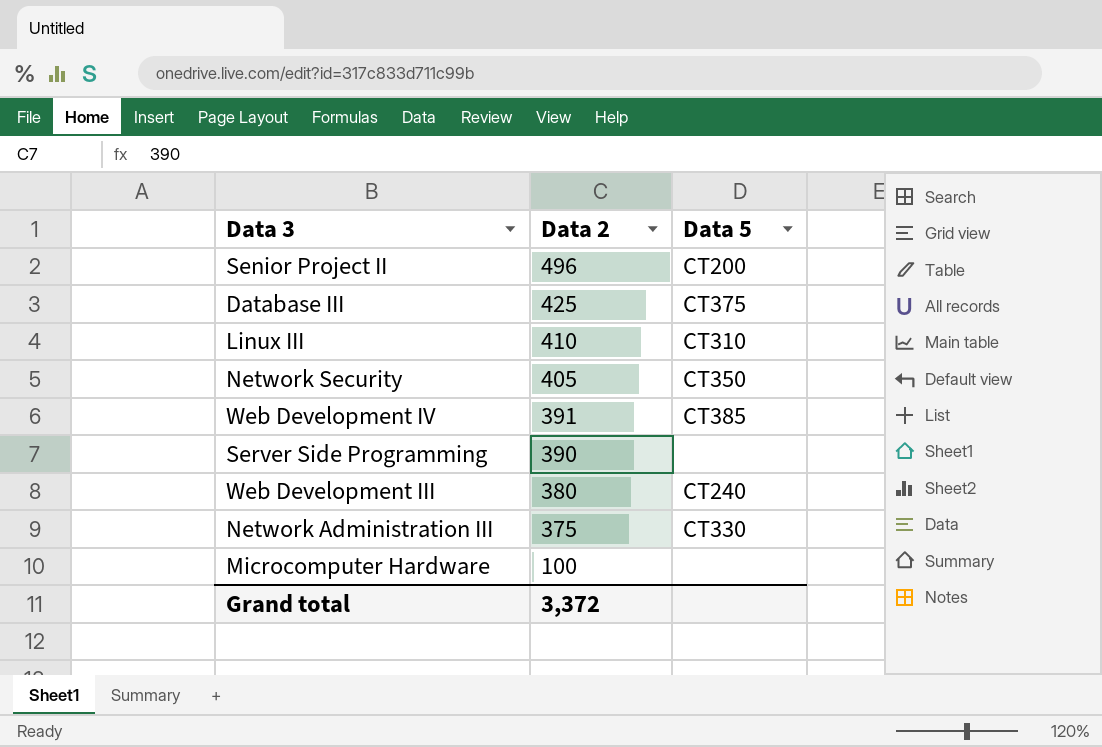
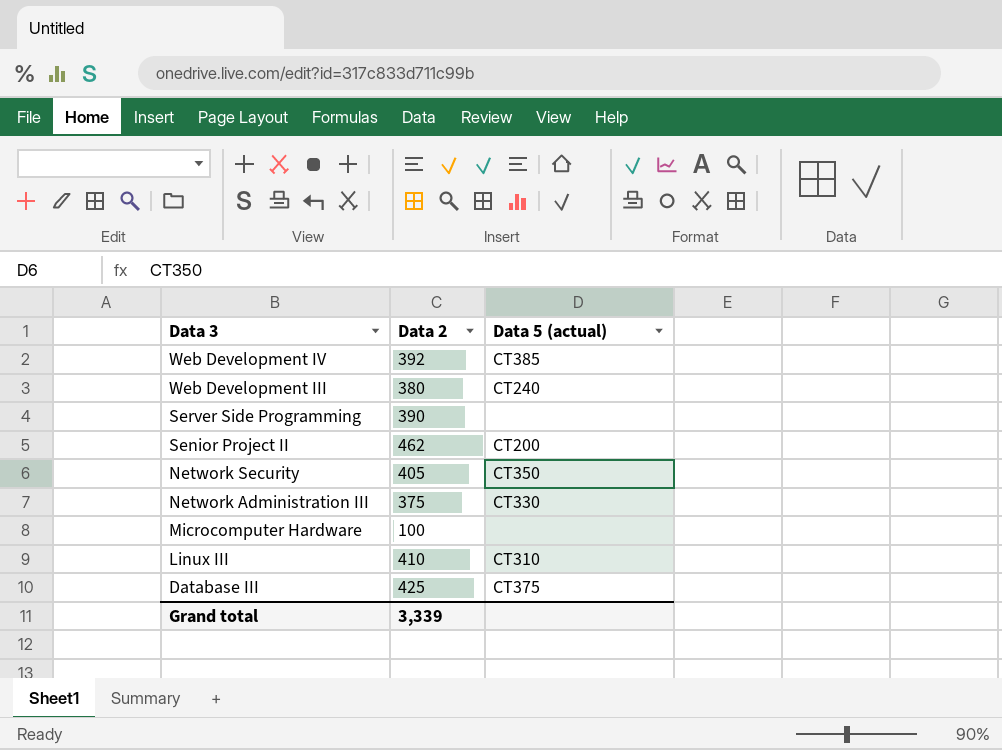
row order: Data 2 descending -> Data 3 descending
column name: Data 5 -> Data 5 (actual)
Web Development IV | Data 2: 391 -> 392
Senior Project II | Data 2: 496 -> 462
Grand total | Data 2: 3,372 -> 3,339

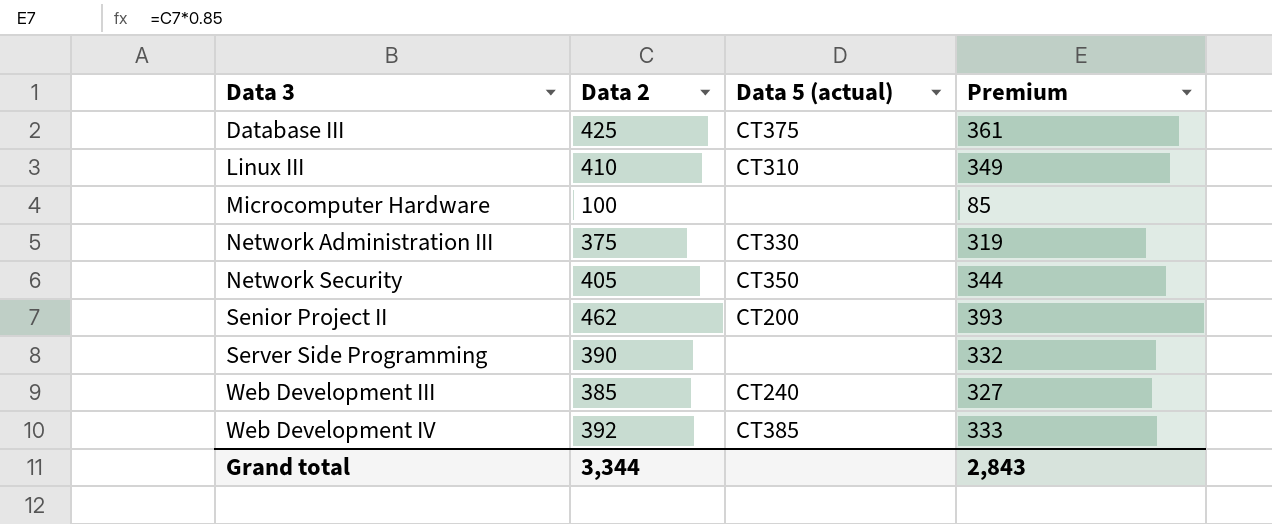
row order: Data 3 descending -> Data 3 ascending
column Premium | formula: none -> [Data 2] * 0.85
Web Development III | Data 2: 380 -> 385
Grand total | Data 2: 3,339 -> 3,344

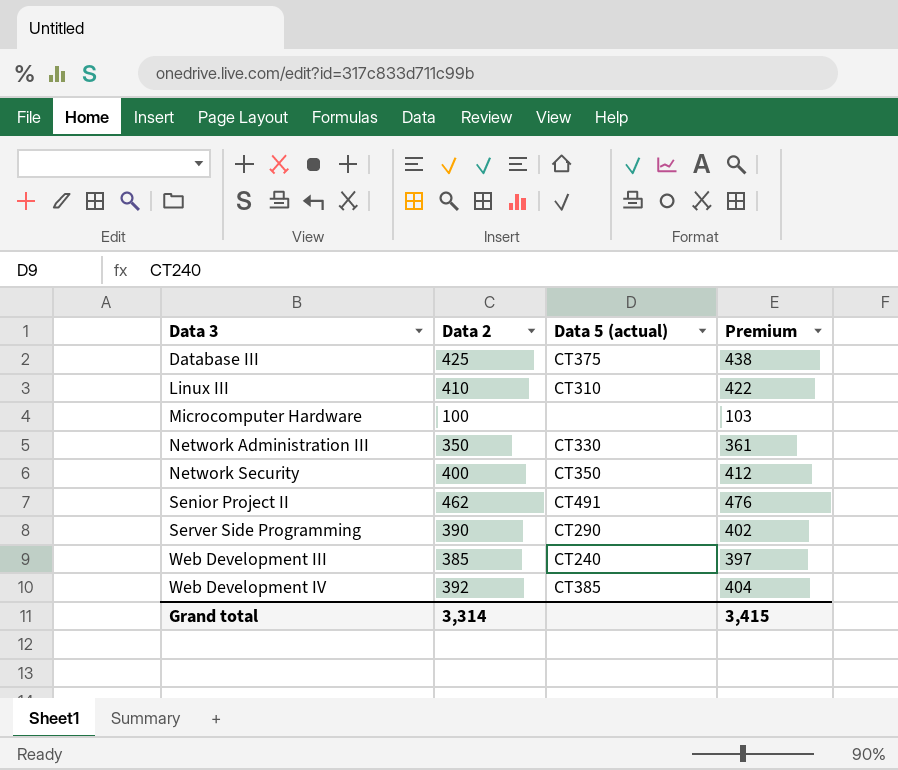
column Premium | formula: [Data 2] * 0.85 -> [Data 2] * 1.03
Network Administration III | Data 2: 375 -> 350
Network Security | Data 2: 405 -> 400
Senior Project II | Data 5 (actual): CT200 -> CT491
Server Side Programming | Data 5 (actual): none -> CT290
Grand total | Data 2: 3,344 -> 3,314
Grand total | Premium: 2,843 -> 3,415

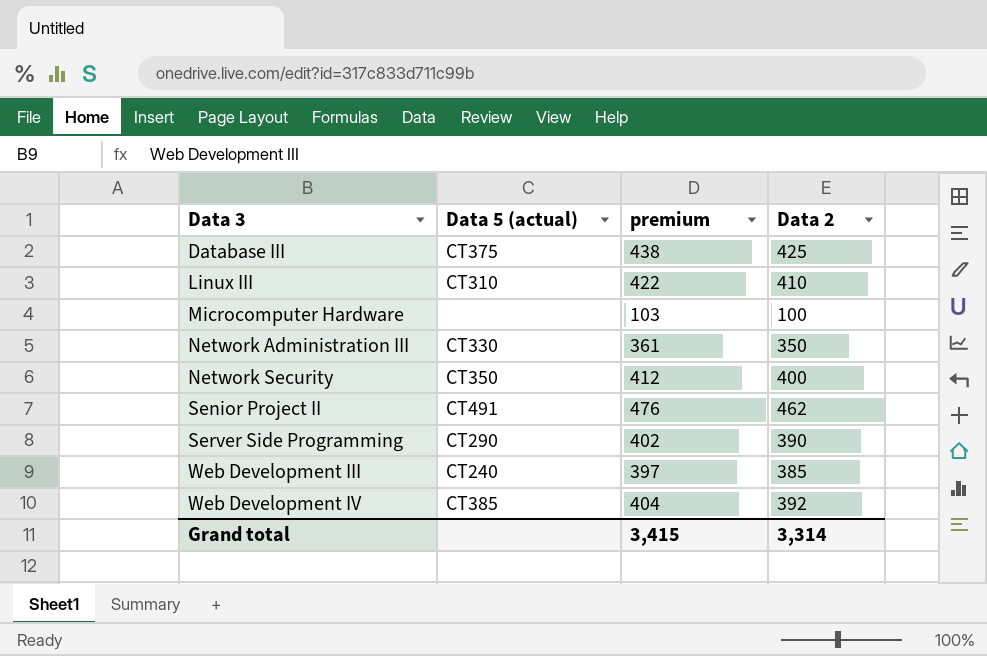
column name: Premium -> premium
column Data 2 | position: 2 -> 4

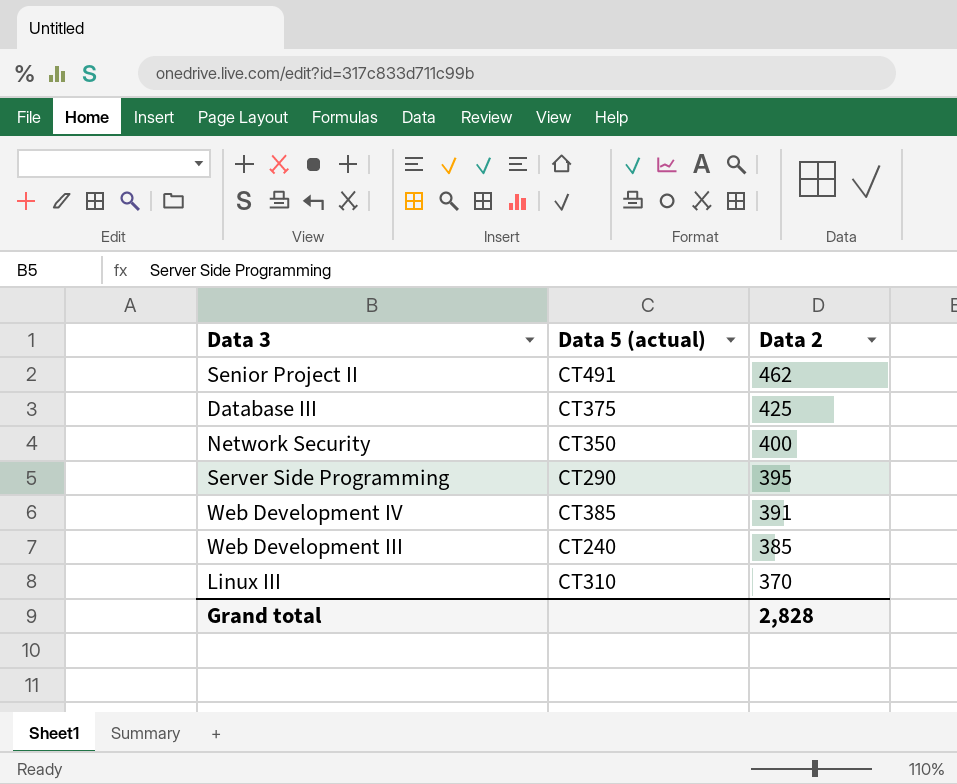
row order: Data 3 ascending -> Data 2 descending
column premium | formula: [Data 2] * 1.03 -> none
row Microcomputer Hardware: none | 103 | 100 -> none
row Network Administration III: CT330 | 361 | 350 -> none
Server Side Programming | Data 2: 390 -> 395
Web Development IV | Data 2: 392 -> 391
Linux III | Data 2: 410 -> 370
Grand total | Data 2: 3,314 -> 2,828

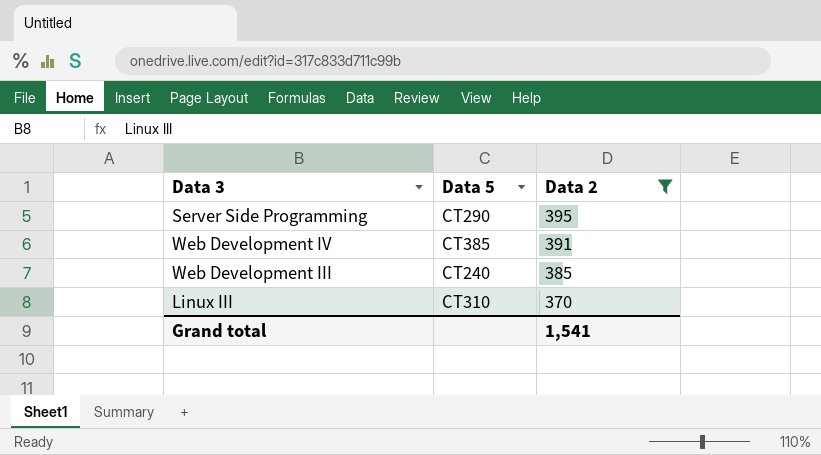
filter: none -> Data 2 <= 395
column name: Data 5 (actual) -> Data 5
Grand total | Data 2: 2,828 -> 1,541

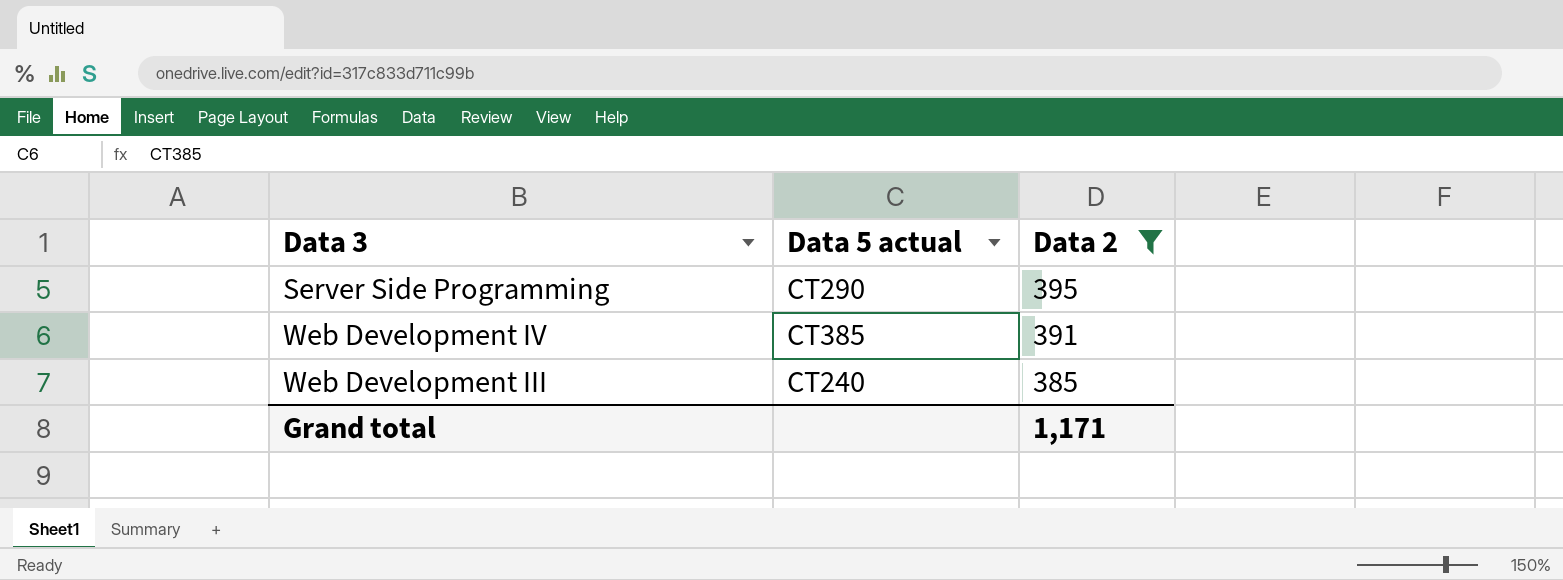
column name: Data 5 -> Data 5 actual
row Linux III: CT310 | 370 -> none
Grand total | Data 2: 1,541 -> 1,171

